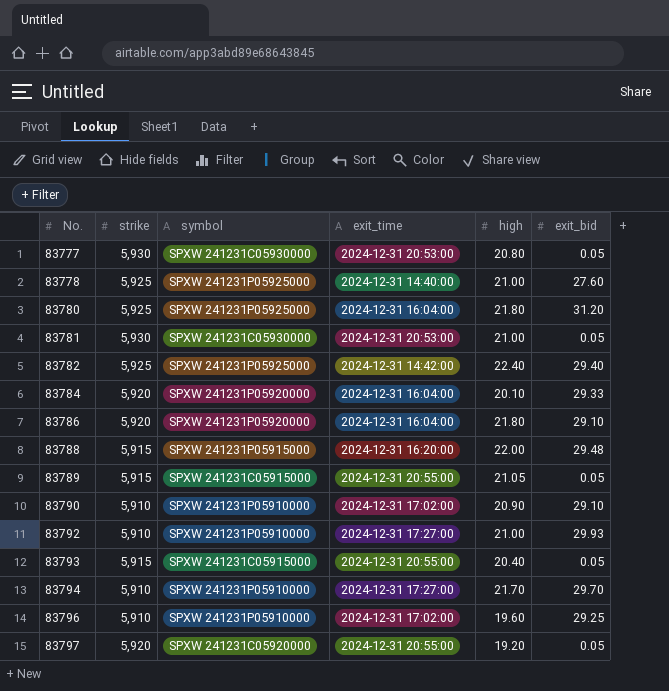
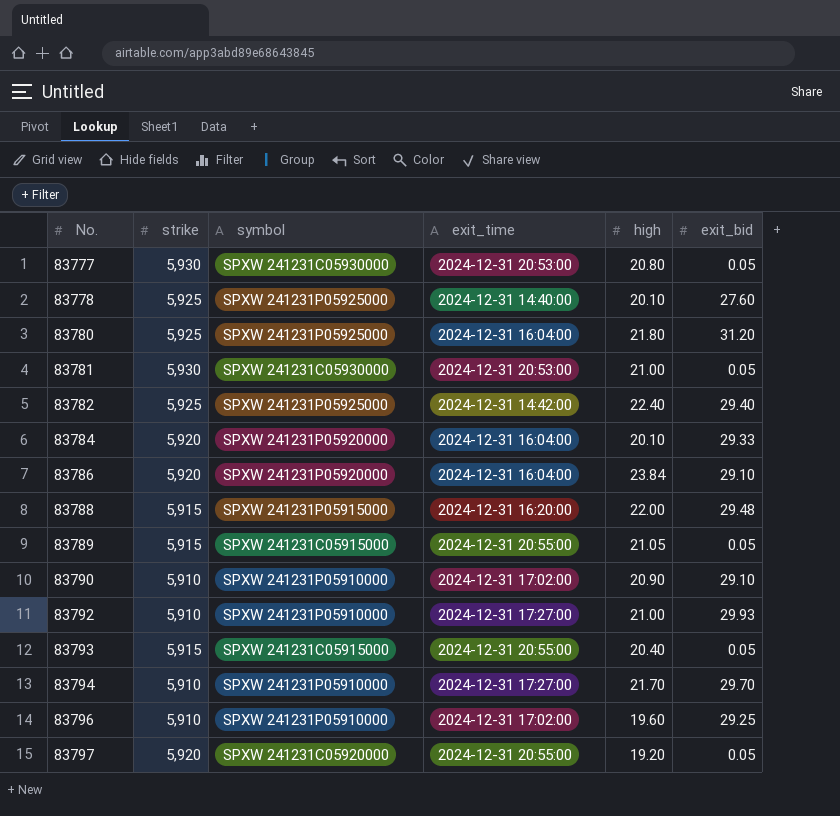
83778 | high: 21.00 -> 20.10
83786 | high: 21.80 -> 23.84

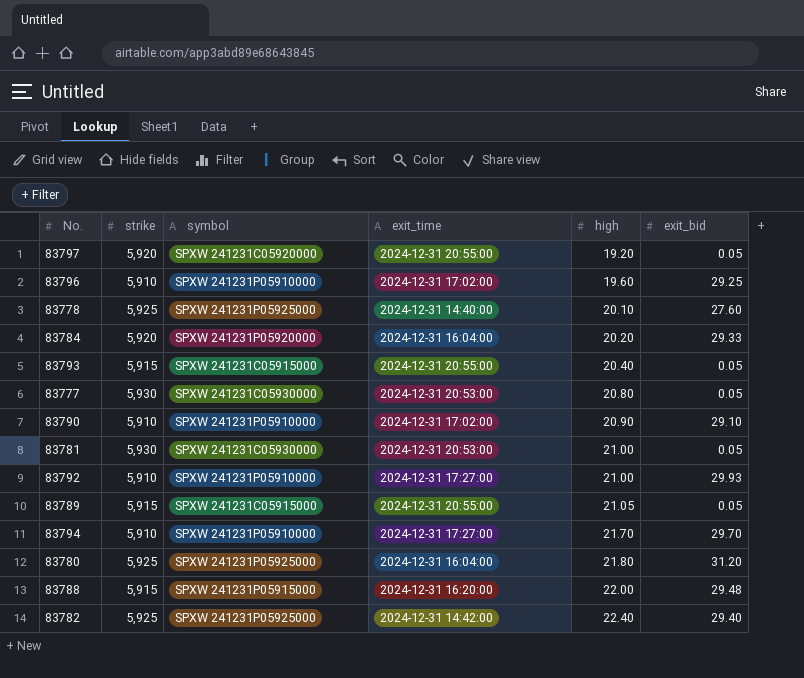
row order: No. ascending -> high ascending
row 83786: 5,920 | SPXW 241231P05920000 | 2024-12-31 16:04:00 | 23.84 | 29.10 -> none
83784 | high: 20.10 -> 20.20

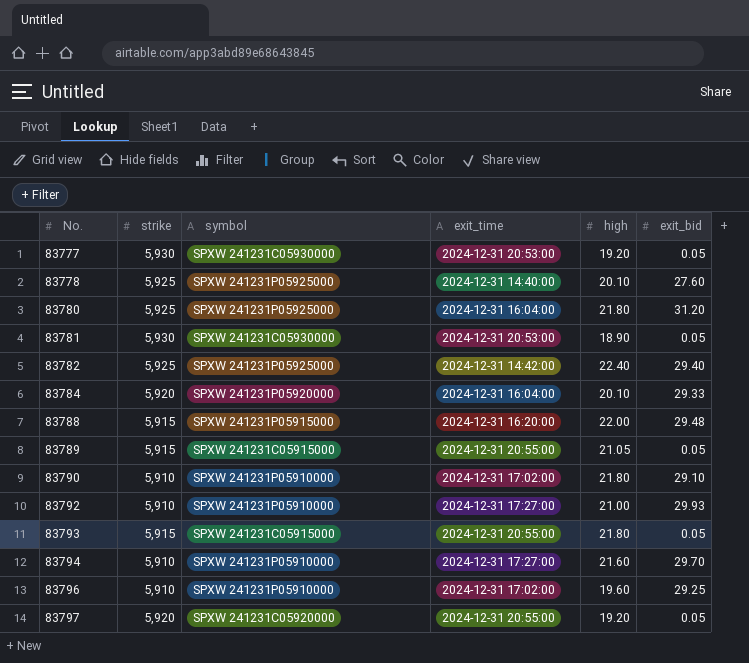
row order: high ascending -> No. ascending
83777 | high: 20.80 -> 19.20
83781 | high: 21.00 -> 18.90
83784 | high: 20.20 -> 20.10
83790 | high: 20.90 -> 21.80
83793 | high: 20.40 -> 21.80
83794 | high: 21.70 -> 21.60

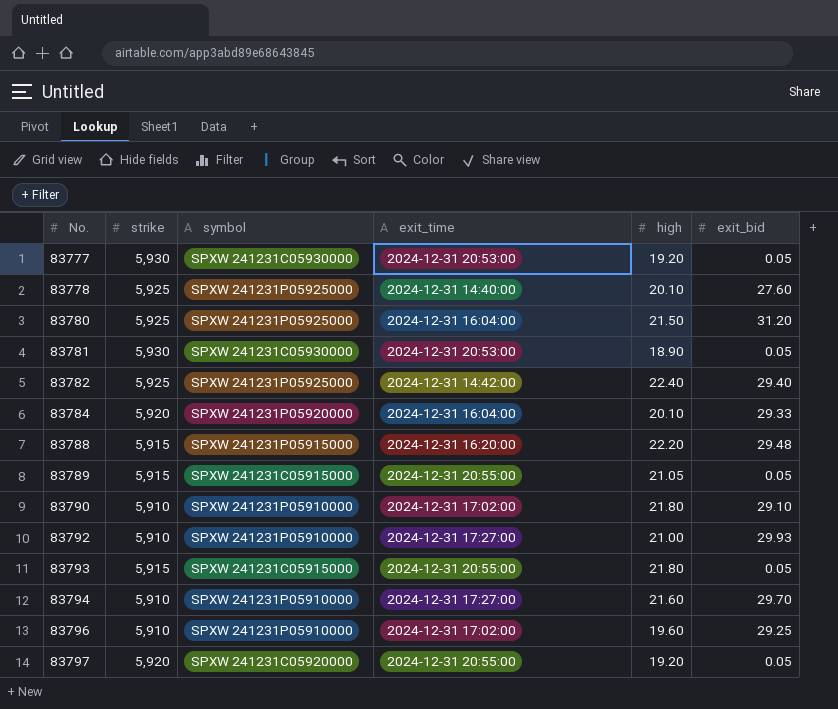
83780 | high: 21.80 -> 21.50
83788 | high: 22.00 -> 22.20

